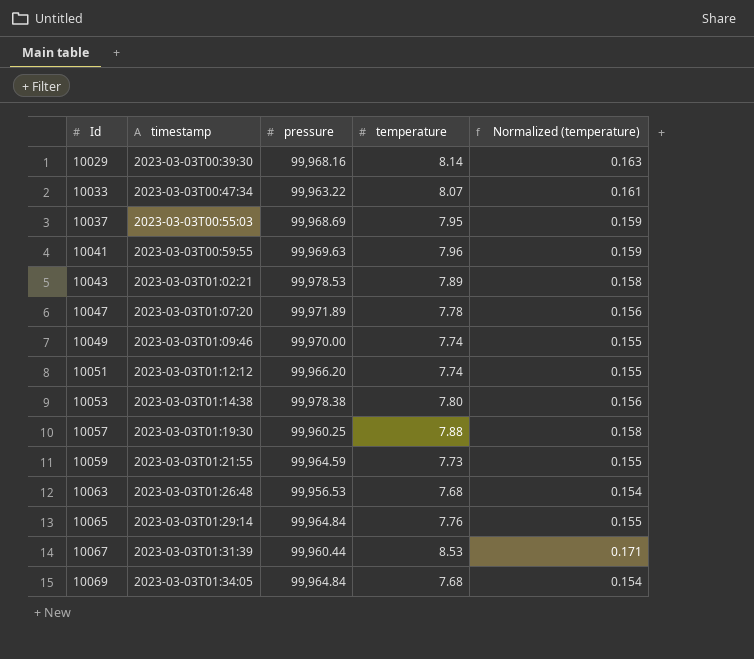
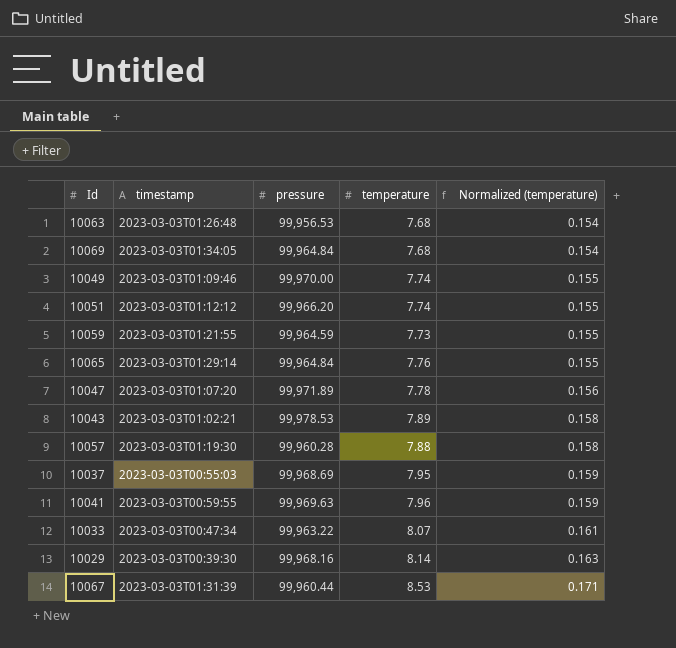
row order: Id ascending -> Normalized (temperature) ascending
row 10053: 2023-03-03T01:14:38 | 99,978.38 | 7.80 | 0.156 -> none
10057 | pressure: 99,960.25 -> 99,960.28

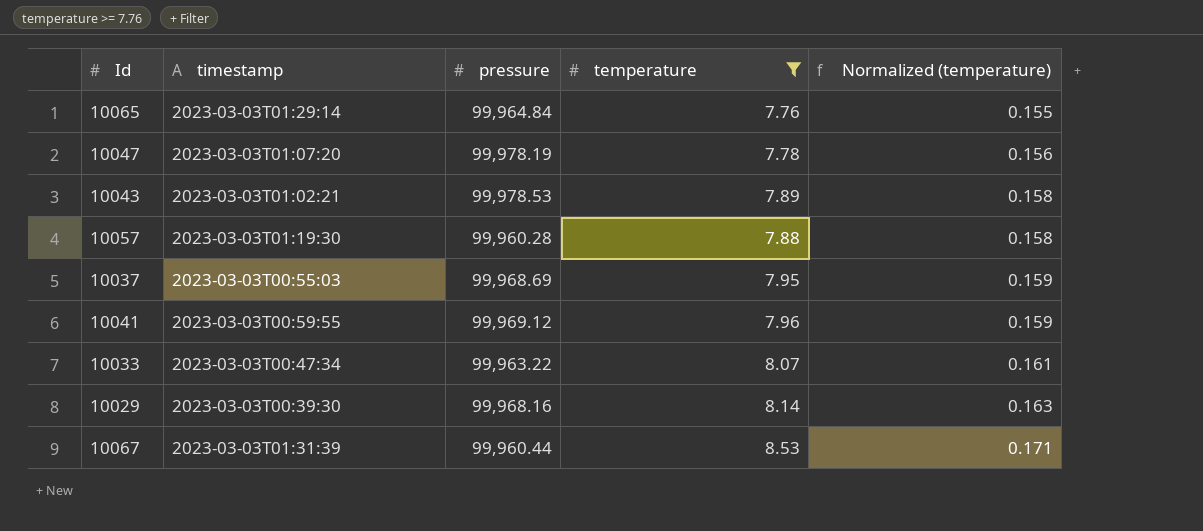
filter: none -> temperature >= 7.76
10047 | pressure: 99,971.89 -> 99,978.19
10041 | pressure: 99,969.63 -> 99,969.12

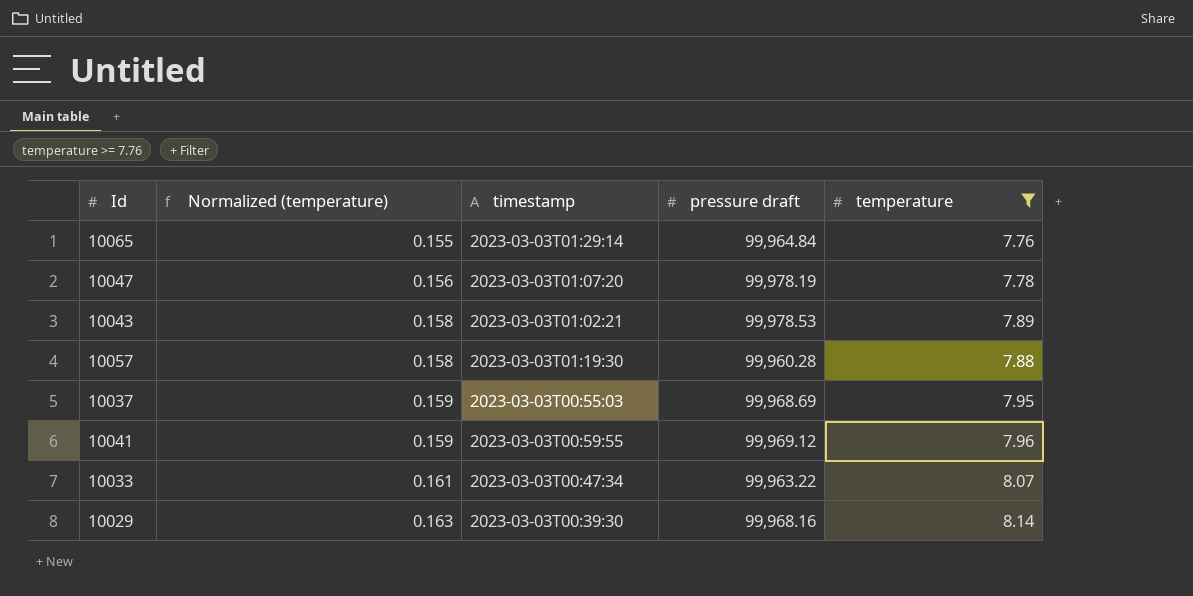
column Normalized (temperature) | position: 5 -> 2
column name: pressure -> pressure draft
row 10067: 2023-03-03T01:31:39 | 99,960.44 | 8.53 | 0.171 -> none

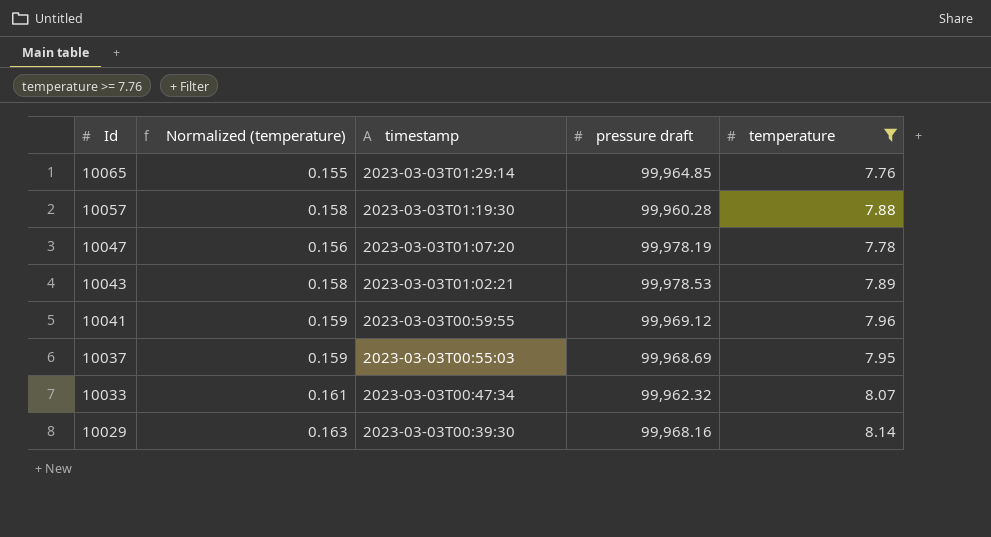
row order: Normalized (temperature) ascending -> Id descending
10065 | pressure draft: 99,964.84 -> 99,964.85
10033 | pressure draft: 99,963.22 -> 99,962.32

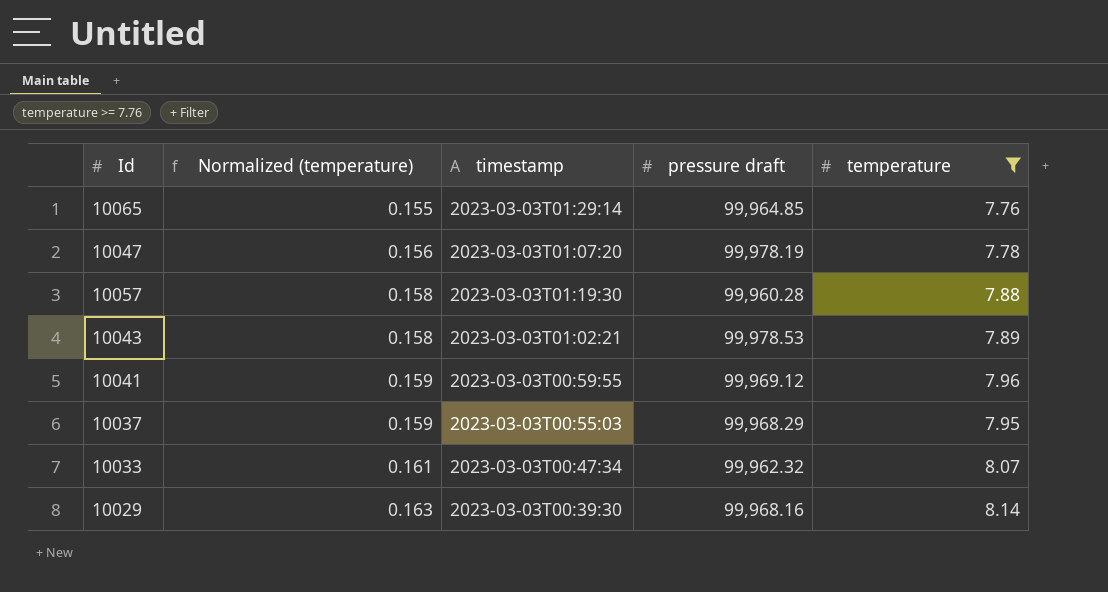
row order: Id descending -> Normalized (temperature) ascending
10037 | pressure draft: 99,968.69 -> 99,968.29

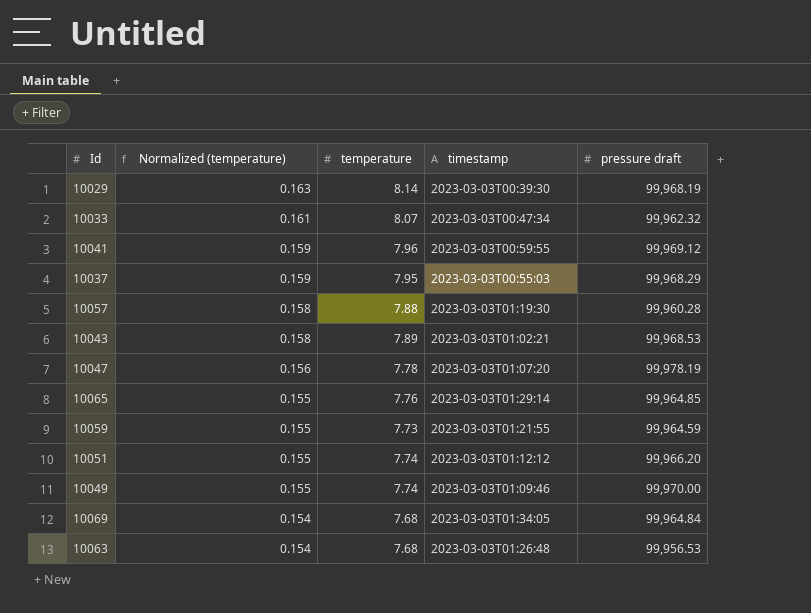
filter: temperature >= 7.76 -> none
row order: Normalized (temperature) ascending -> Normalized (temperature) descending
column temperature | position: 5 -> 3
10029 | pressure draft: 99,968.16 -> 99,968.19
10043 | pressure draft: 99,978.53 -> 99,968.53

